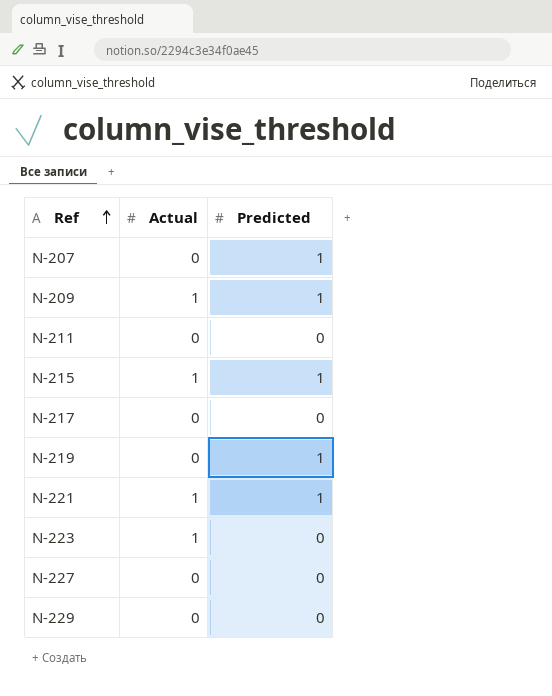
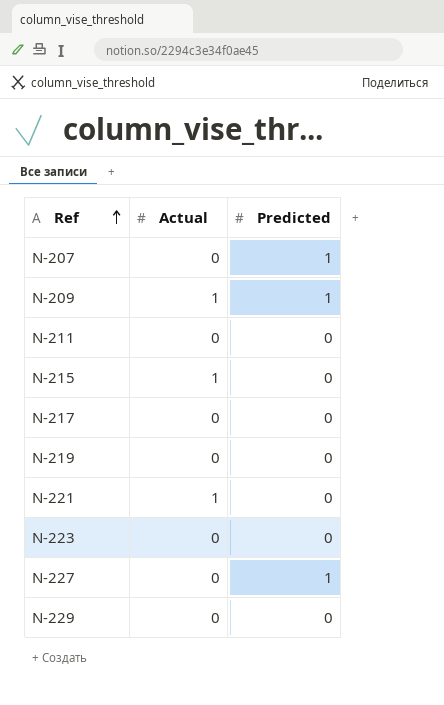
N-215 | Predicted: 1 -> 0
N-219 | Predicted: 1 -> 0
N-221 | Predicted: 1 -> 0
N-223 | Actual: 1 -> 0
N-227 | Predicted: 0 -> 1

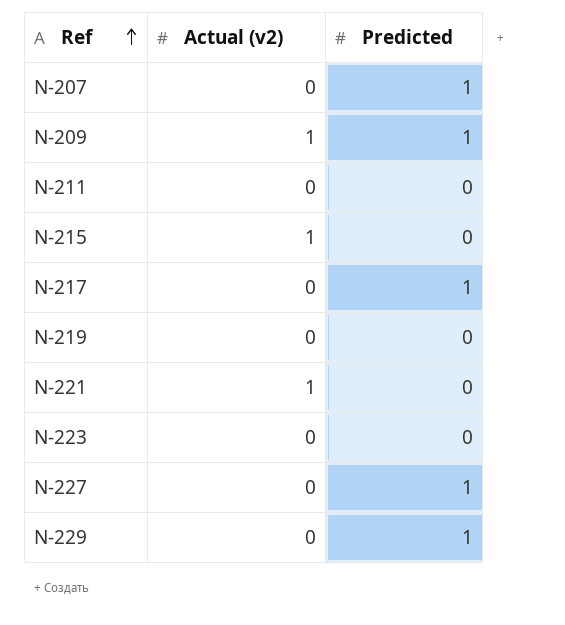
column name: Actual -> Actual (v2)
N-217 | Predicted: 0 -> 1
N-229 | Predicted: 0 -> 1

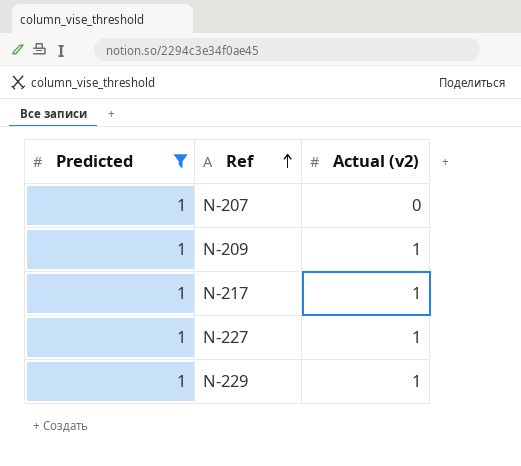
filter: none -> Predicted = 1
column Predicted | position: 3 -> 1
N-217 | Actual (v2): 0 -> 1
N-227 | Actual (v2): 0 -> 1
N-229 | Actual (v2): 0 -> 1

